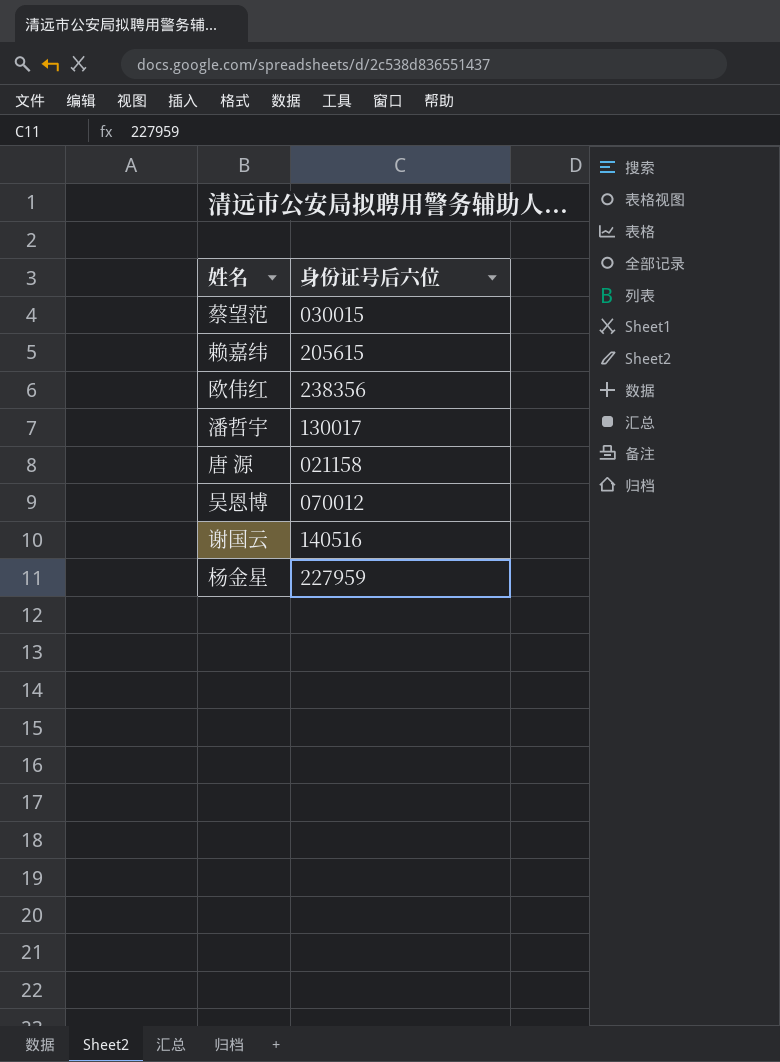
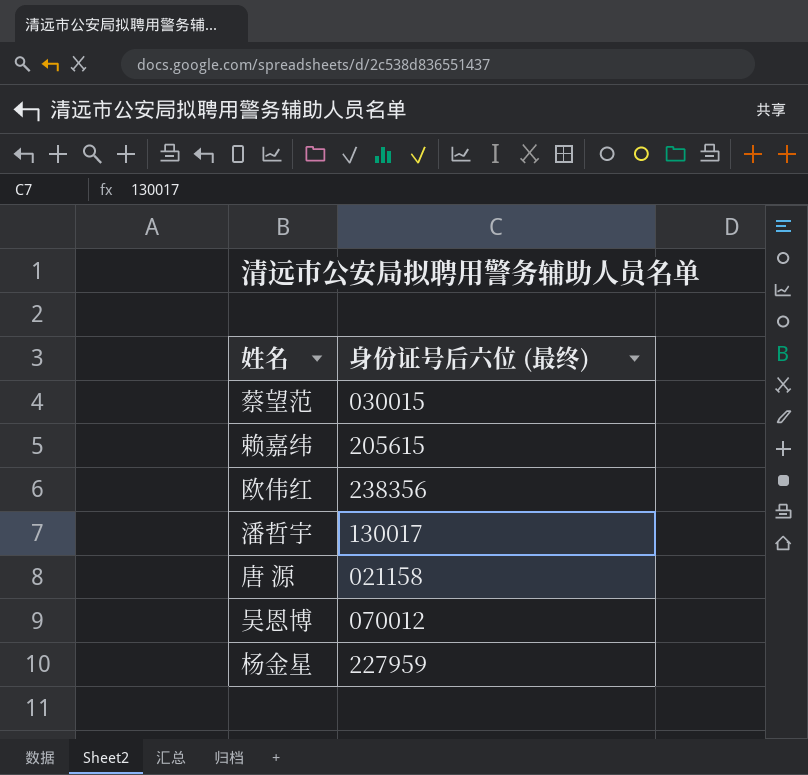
column name: 身份证号后六位 -> 身份证号后六位 (最终)
row 谢国云: 140516 -> none

